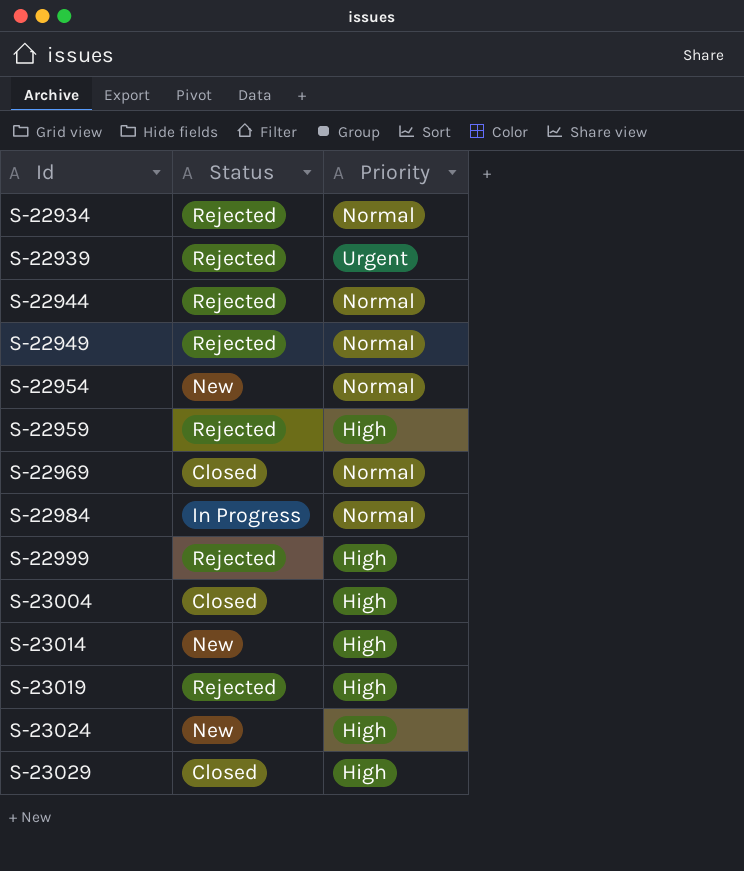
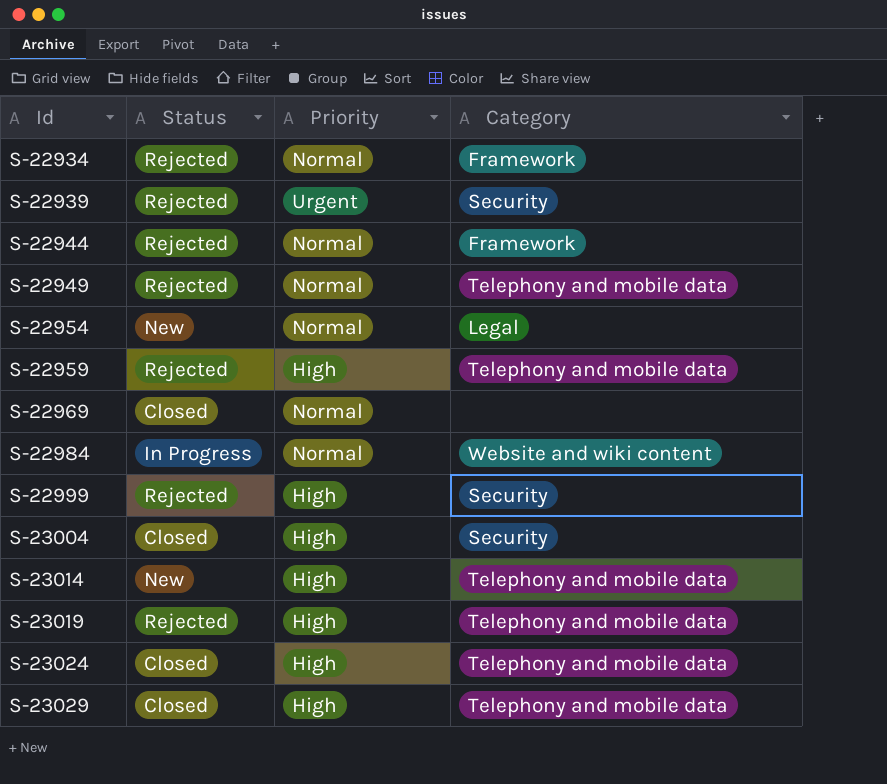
column Category | position: none -> 4
S-23024 | Status: New -> Closed

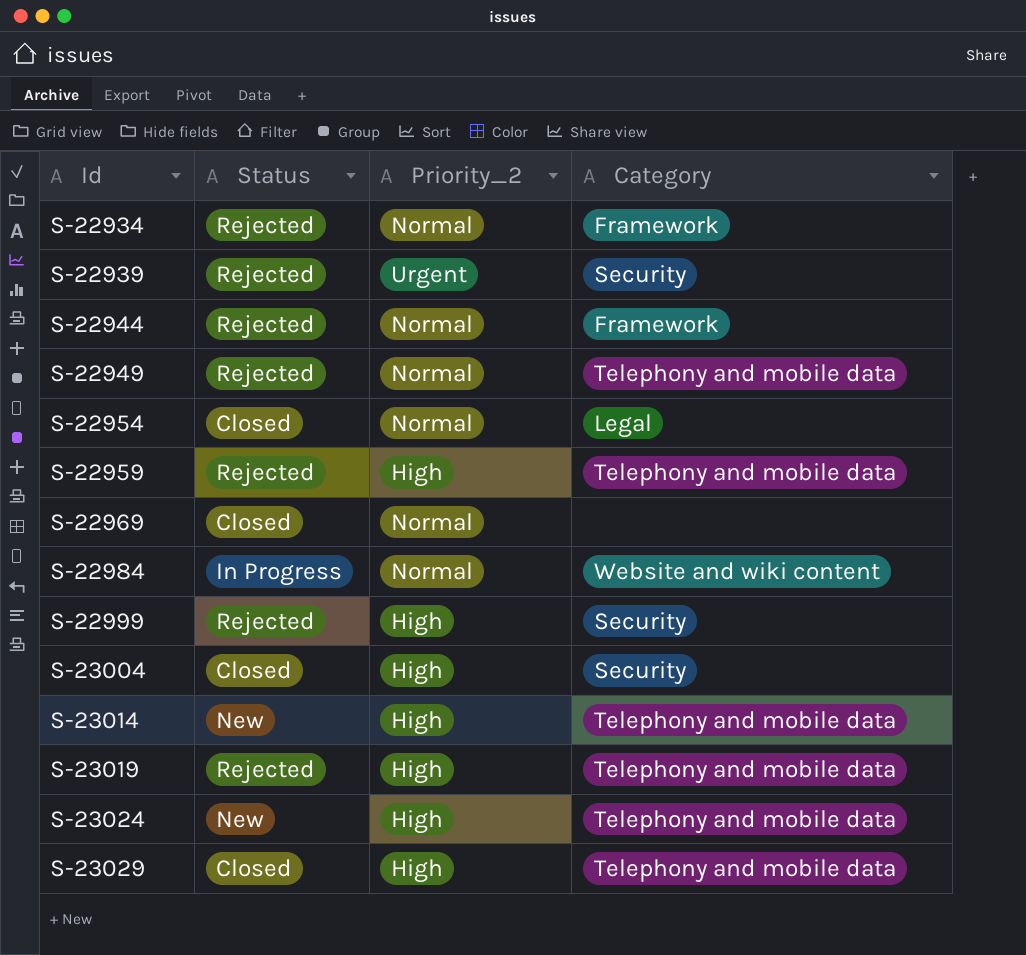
column name: Priority -> Priority_2
S-22954 | Status: New -> Closed
S-23024 | Status: Closed -> New

